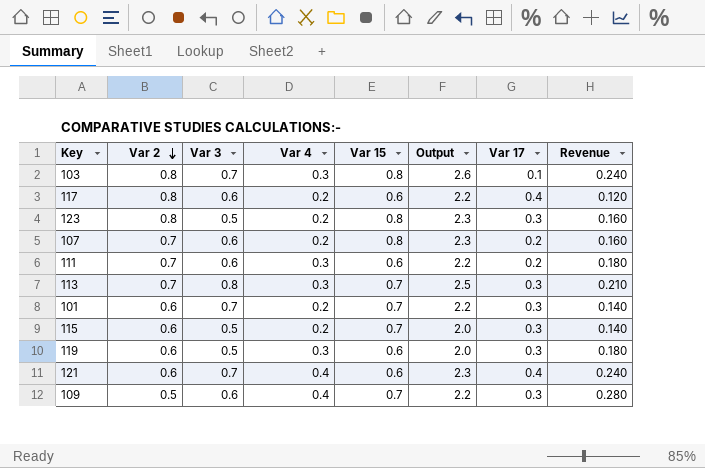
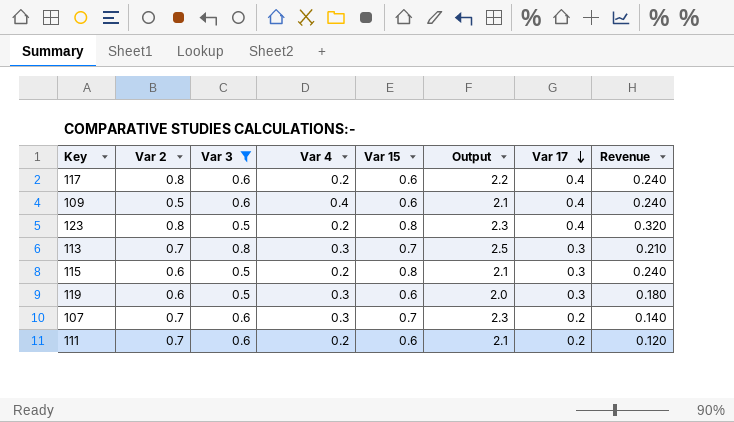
filter: none -> Var 3 != 0.7
row order: Var 2 descending -> Var 17 descending
column Revenue | formula: [Var 4] * [Var 15] -> [Var 15] * [Var 17]
109 | Var 15: 0.7 -> 0.6
109 | Output: 2.2 -> 2.1
109 | Var 17: 0.3 -> 0.4
123 | Var 17: 0.3 -> 0.4
115 | Var 15: 0.7 -> 0.8
115 | Output: 2.0 -> 2.1
107 | Var 4: 0.2 -> 0.3
107 | Var 15: 0.8 -> 0.7
111 | Var 4: 0.3 -> 0.2
111 | Output: 2.2 -> 2.1

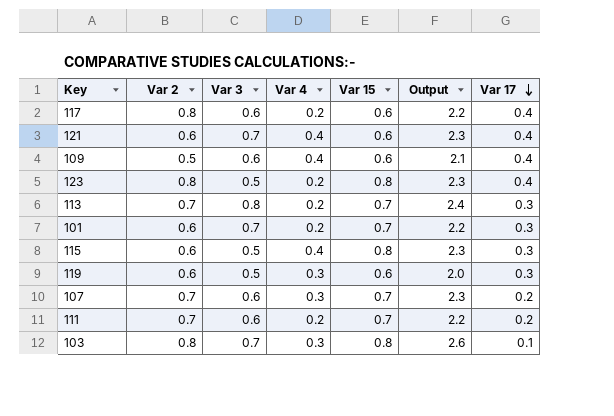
filter: Var 3 != 0.7 -> none
column Revenue | formula: [Var 15] * [Var 17] -> none
113 | Var 4: 0.3 -> 0.2
113 | Output: 2.5 -> 2.4
115 | Var 4: 0.2 -> 0.4
115 | Output: 2.1 -> 2.3
111 | Var 15: 0.6 -> 0.7
111 | Output: 2.1 -> 2.2

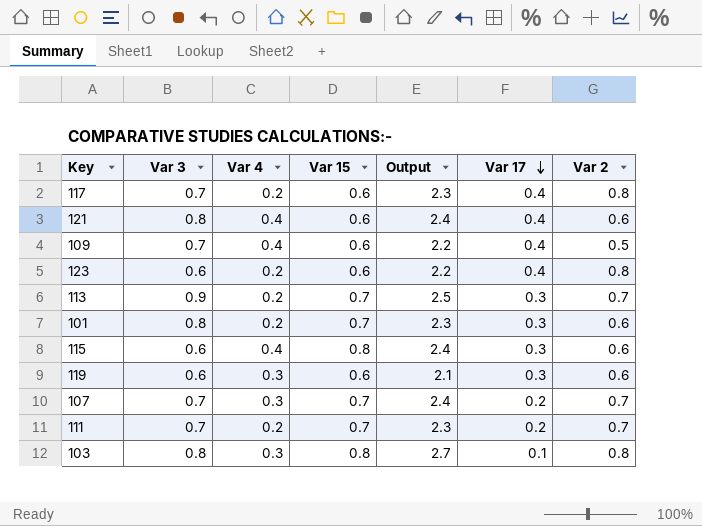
column Var 2 | position: 2 -> 7
117 | Var 3: 0.6 -> 0.7
117 | Output: 2.2 -> 2.3
121 | Var 3: 0.7 -> 0.8
121 | Output: 2.3 -> 2.4
109 | Var 3: 0.6 -> 0.7
109 | Output: 2.1 -> 2.2
123 | Var 3: 0.5 -> 0.6
123 | Var 15: 0.8 -> 0.6
123 | Output: 2.3 -> 2.2
113 | Var 3: 0.8 -> 0.9
113 | Output: 2.4 -> 2.5
101 | Var 3: 0.7 -> 0.8
101 | Output: 2.2 -> 2.3
115 | Var 3: 0.5 -> 0.6
115 | Output: 2.3 -> 2.4
119 | Var 3: 0.5 -> 0.6
119 | Output: 2.0 -> 2.1
107 | Var 3: 0.6 -> 0.7
107 | Output: 2.3 -> 2.4
111 | Var 3: 0.6 -> 0.7
111 | Output: 2.2 -> 2.3
103 | Var 3: 0.7 -> 0.8
103 | Output: 2.6 -> 2.7

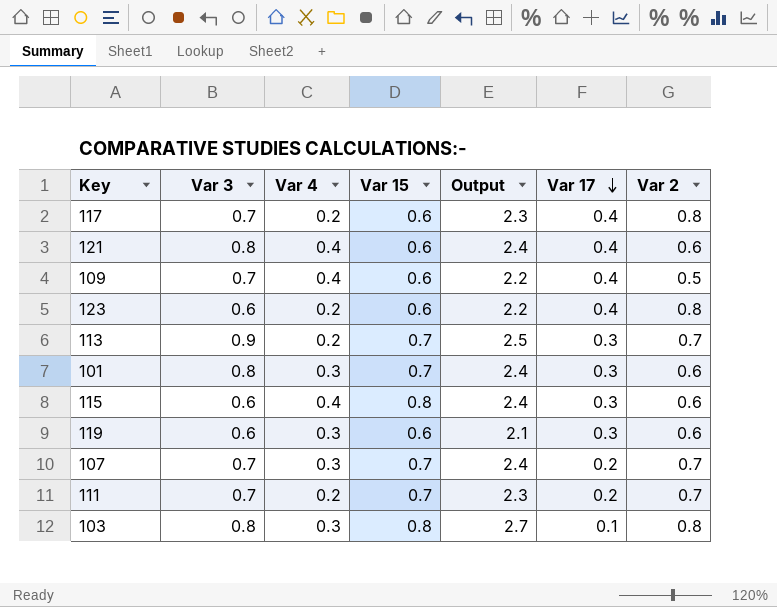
101 | Var 4: 0.2 -> 0.3
101 | Output: 2.3 -> 2.4

